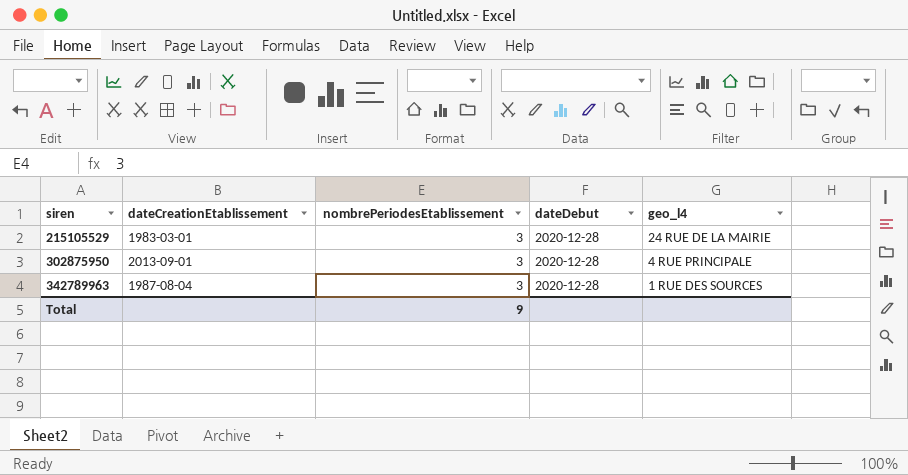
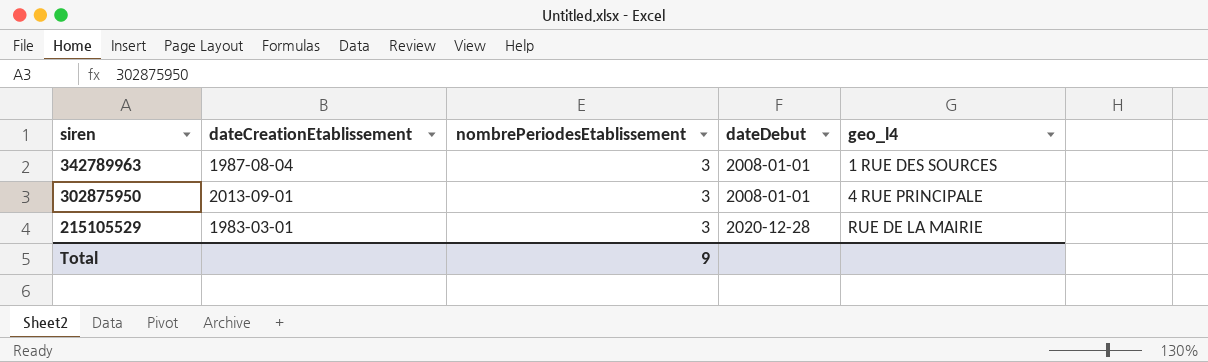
row order: siren ascending -> siren descending
342789963 | dateDebut: 2020-12-28 -> 2008-01-01
302875950 | dateDebut: 2020-12-28 -> 2008-01-01
215105529 | geo_l4: 24 RUE DE LA MAIRIE -> RUE DE LA MAIRIE

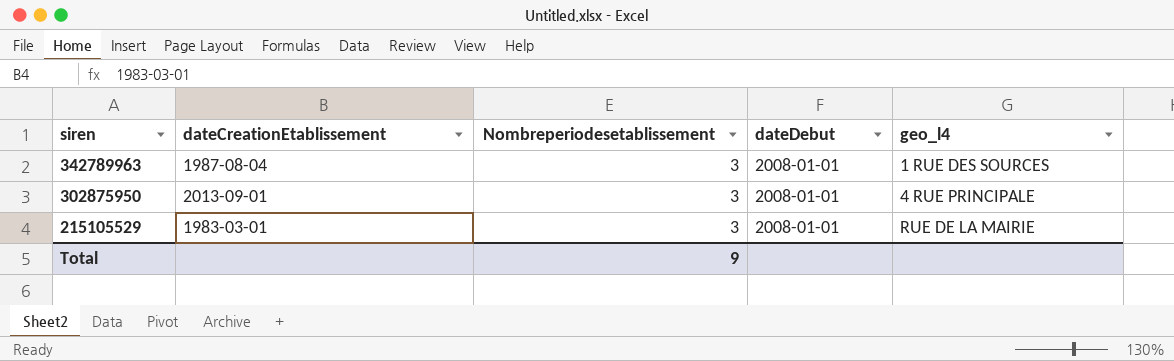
column name: nombrePeriodesEtablissement -> Nombreperiodesetablissement
215105529 | dateDebut: 2020-12-28 -> 2008-01-01

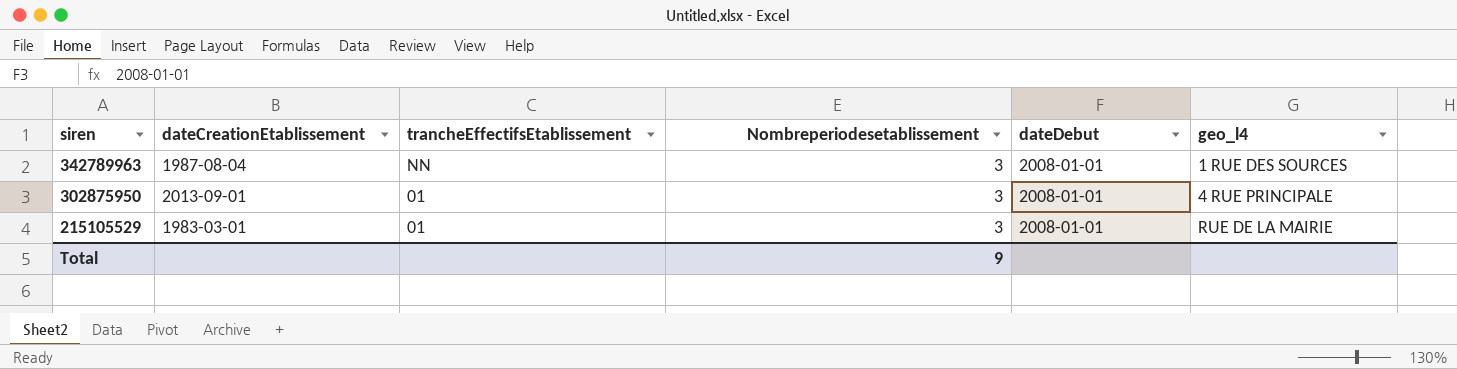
column trancheEffectifsEtablissement | position: none -> 3

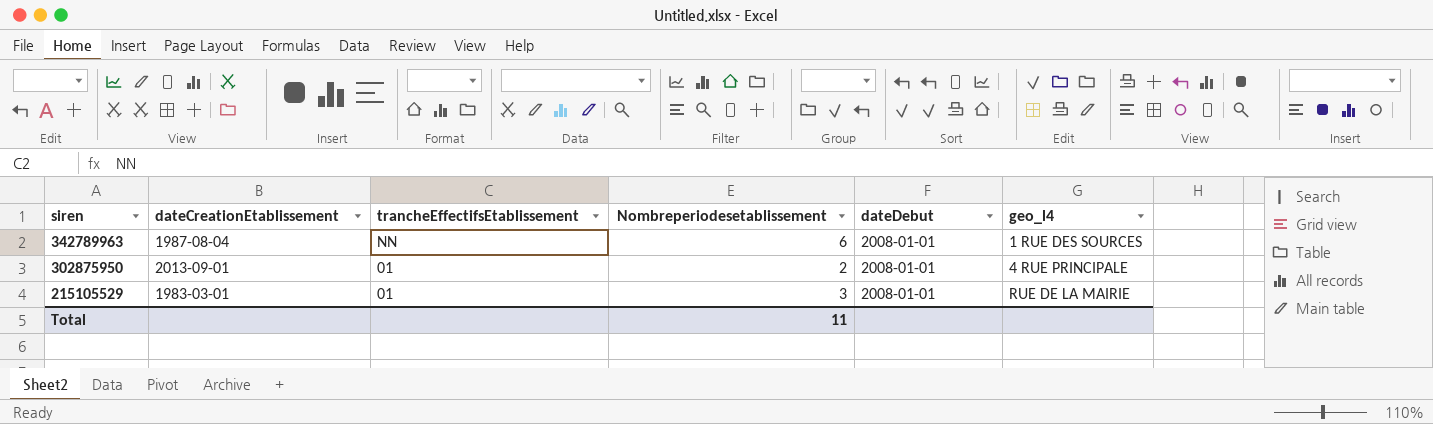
342789963 | Nombreperiodesetablissement: 3 -> 6
302875950 | Nombreperiodesetablissement: 3 -> 2
Total | Nombreperiodesetablissement: 9 -> 11

